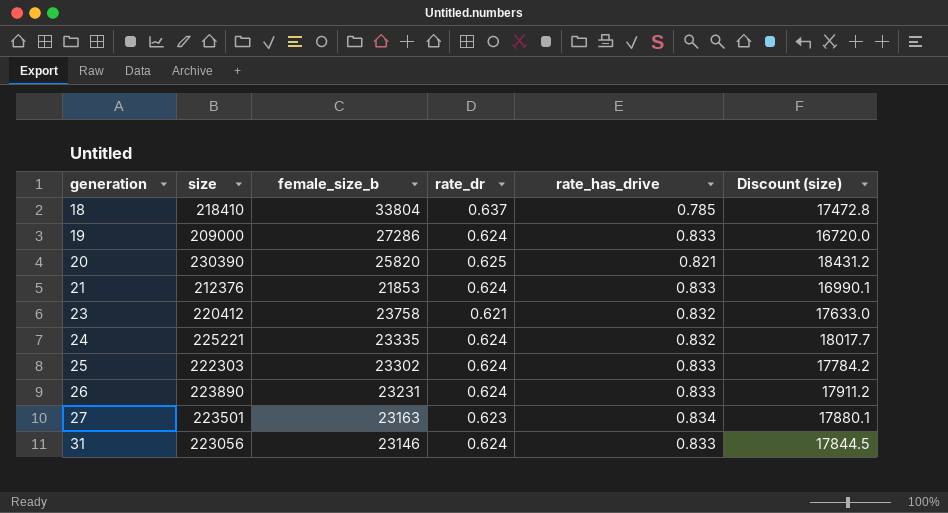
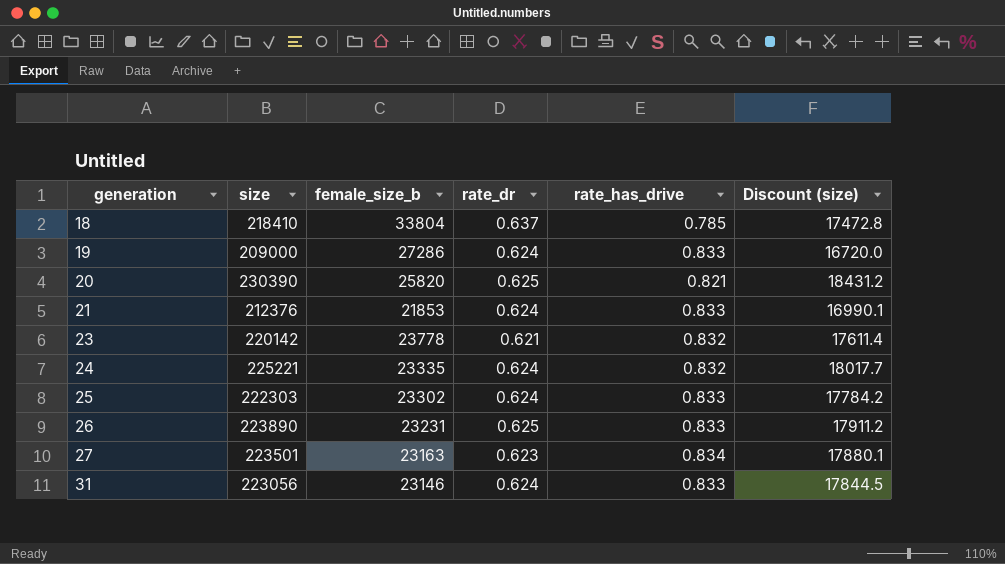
23 | size: 220412 -> 220142
23 | female_size_b: 23758 -> 23778
23 | Discount (size): 17633.0 -> 17611.4
26 | rate_dr: 0.624 -> 0.625

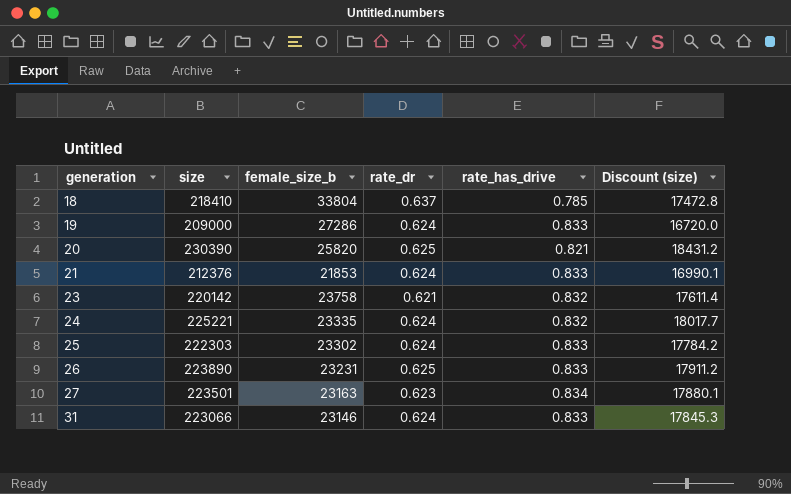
23 | female_size_b: 23778 -> 23758
31 | size: 223056 -> 223066
31 | Discount (size): 17844.5 -> 17845.3

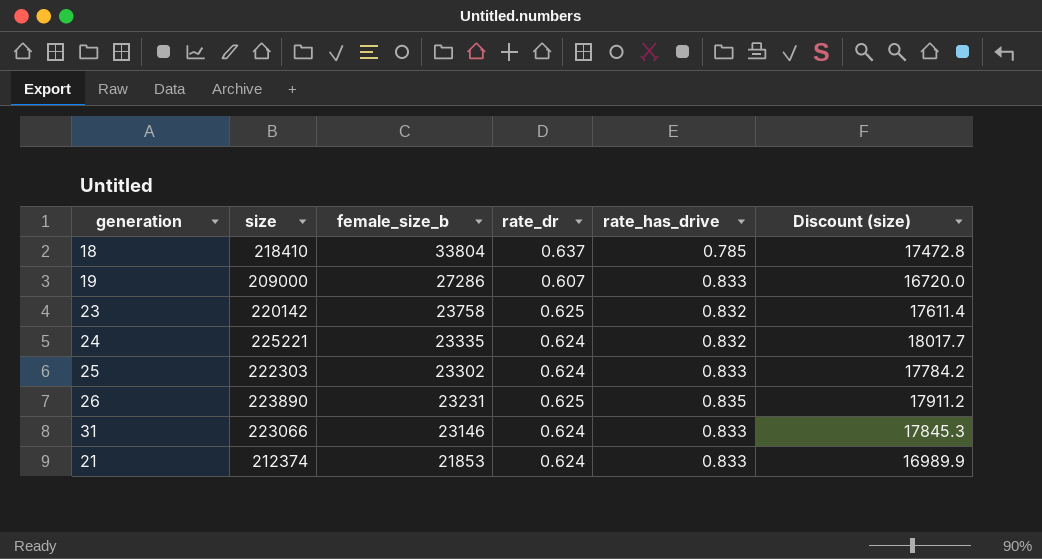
row order: generation ascending -> female_size_b descending
row 20: 230390 | 25820 | 0.625 | 0.821 | 18431.2 -> none
row 27: 223501 | 23163 | 0.623 | 0.834 | 17880.1 -> none
19 | rate_dr: 0.624 -> 0.607
23 | rate_dr: 0.621 -> 0.625
26 | rate_has_drive: 0.833 -> 0.835
21 | size: 212376 -> 212374
21 | Discount (size): 16990.1 -> 16989.9

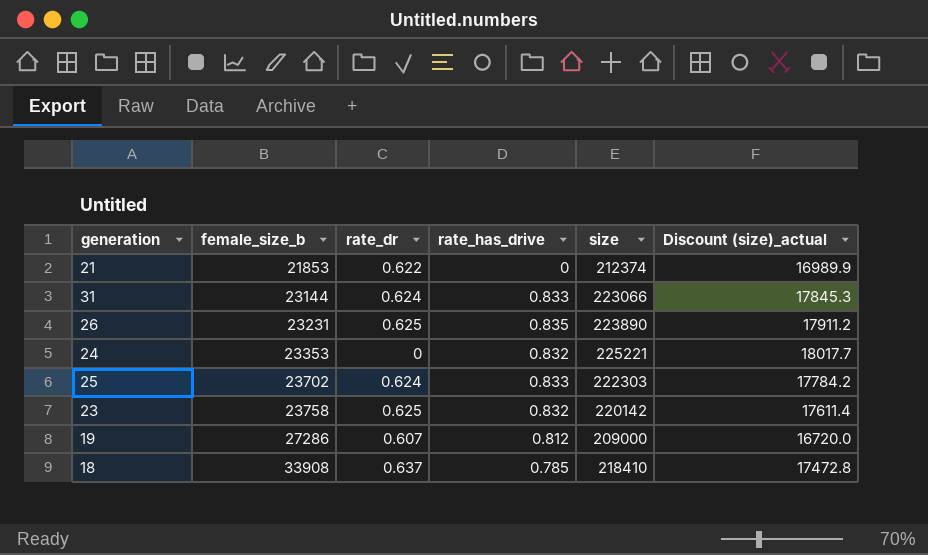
row order: female_size_b descending -> female_size_b ascending
column size | position: 2 -> 5
column name: Discount (size) -> Discount (size)_actual
21 | rate_dr: 0.624 -> 0.622
21 | rate_has_drive: 0.833 -> 0
31 | female_size_b: 23146 -> 23144
24 | female_size_b: 23335 -> 23353
24 | rate_dr: 0.624 -> 0
25 | female_size_b: 23302 -> 23702
19 | rate_has_drive: 0.833 -> 0.812
18 | female_size_b: 33804 -> 33908

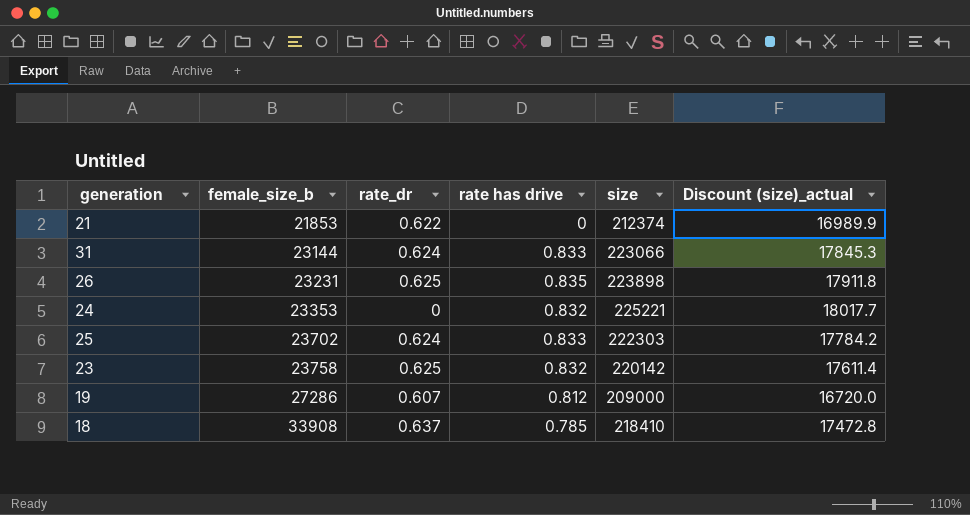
column name: rate_has_drive -> rate has drive
26 | size: 223890 -> 223898
26 | Discount (size)_actual: 17911.2 -> 17911.8

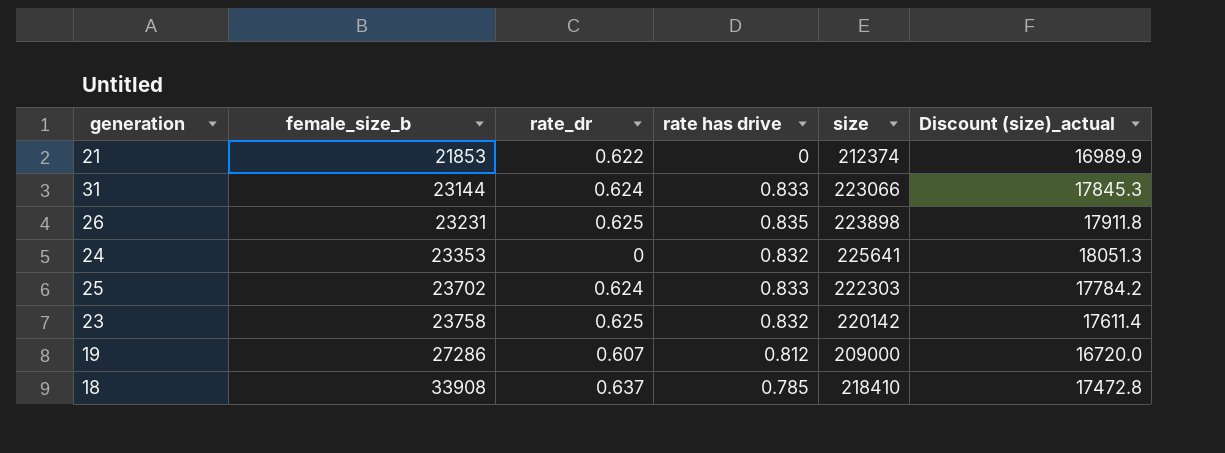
24 | size: 225221 -> 225641
24 | Discount (size)_actual: 18017.7 -> 18051.3

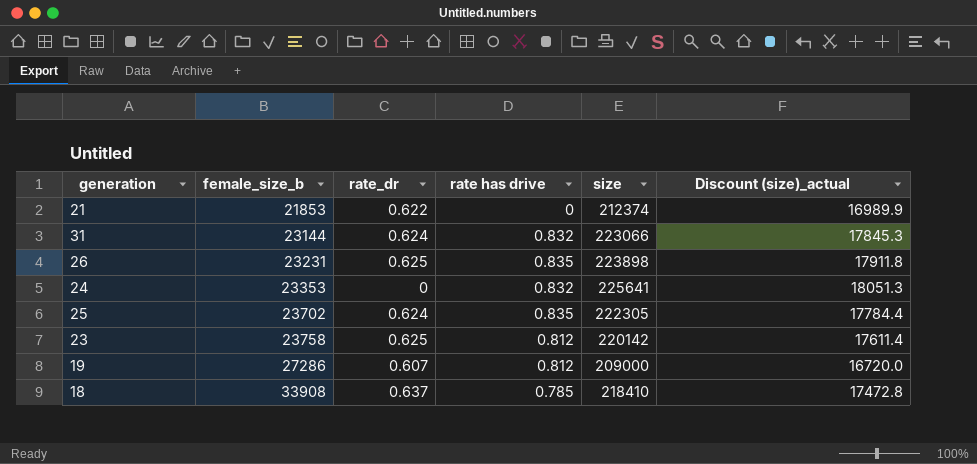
31 | rate has drive: 0.833 -> 0.832
25 | rate has drive: 0.833 -> 0.835
25 | size: 222303 -> 222305
25 | Discount (size)_actual: 17784.2 -> 17784.4
23 | rate has drive: 0.832 -> 0.812

